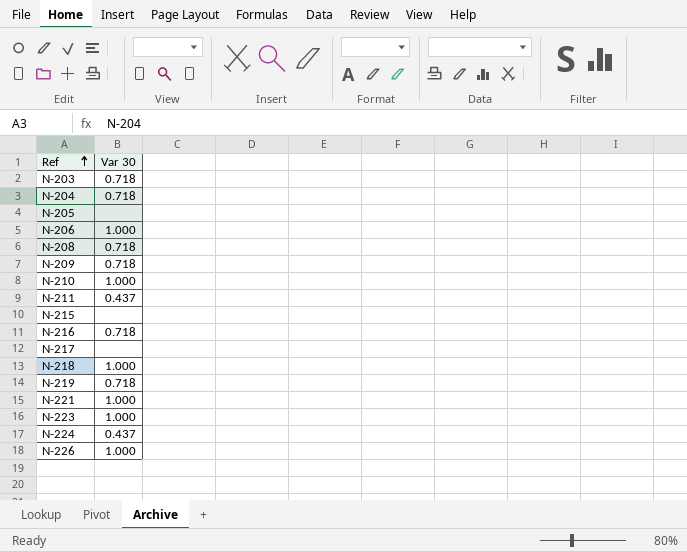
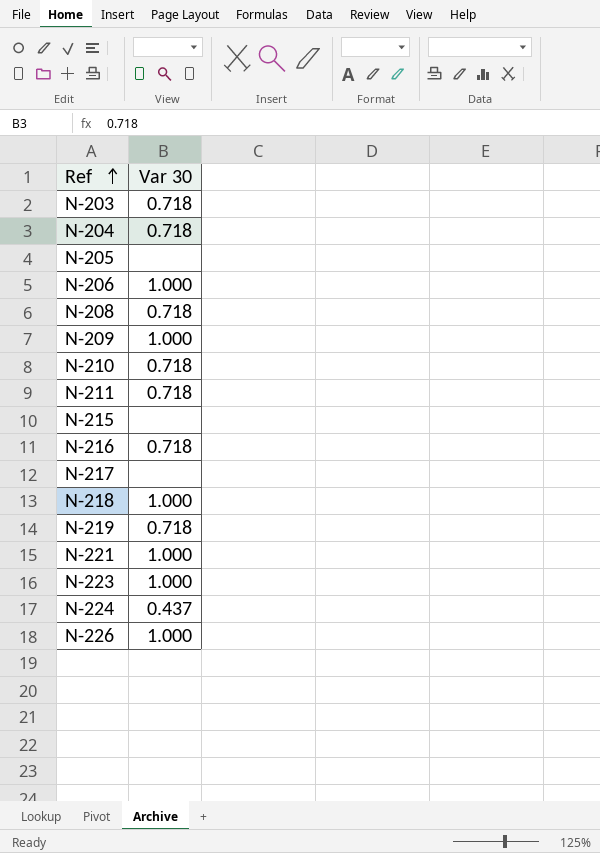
N-209 | Var 30: 0.718 -> 1.000
N-210 | Var 30: 1.000 -> 0.718
N-211 | Var 30: 0.437 -> 0.718

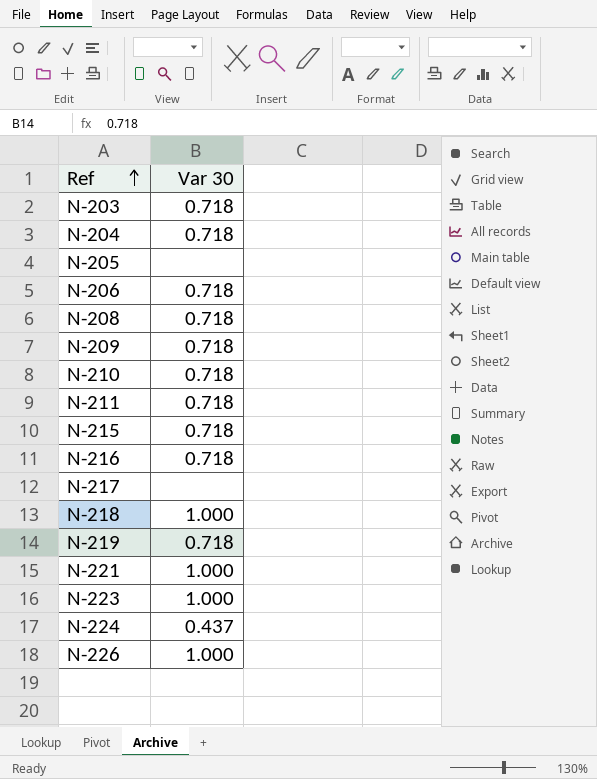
N-206 | Var 30: 1.000 -> 0.718
N-209 | Var 30: 1.000 -> 0.718
N-215 | Var 30: none -> 0.718

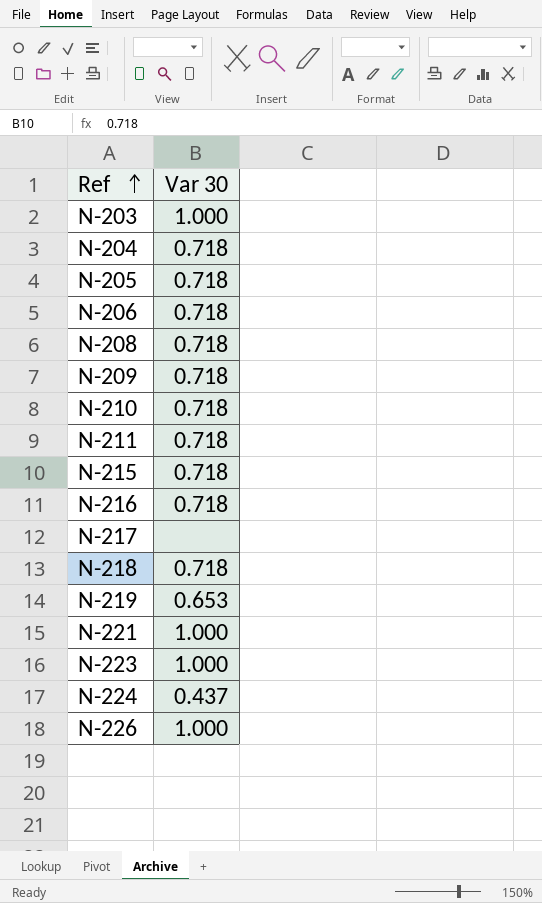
N-203 | Var 30: 0.718 -> 1.000
N-205 | Var 30: none -> 0.718
N-218 | Var 30: 1.000 -> 0.718
N-219 | Var 30: 0.718 -> 0.653

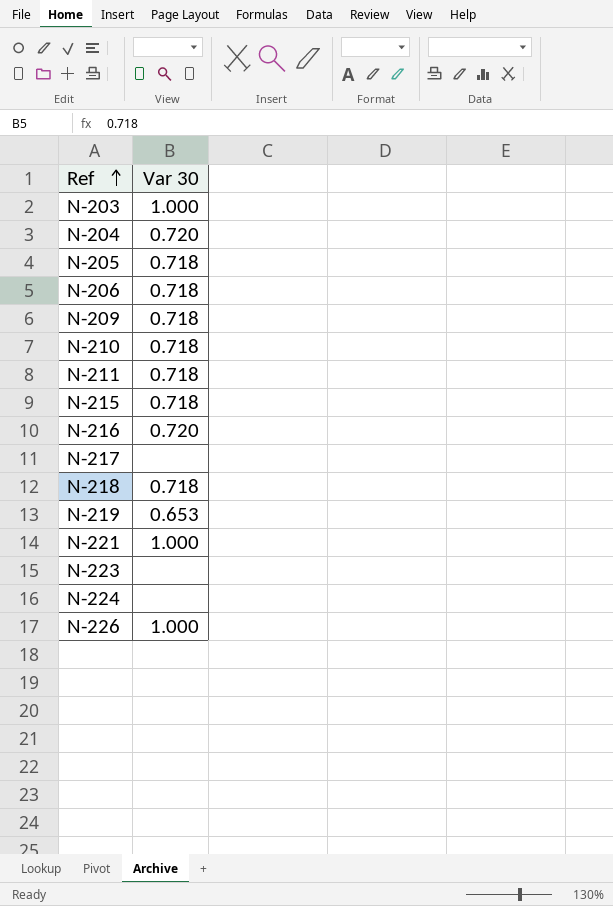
row N-208: 0.718 -> none
N-204 | Var 30: 0.718 -> 0.720
N-216 | Var 30: 0.718 -> 0.720
N-223 | Var 30: 1.000 -> none
N-224 | Var 30: 0.437 -> none

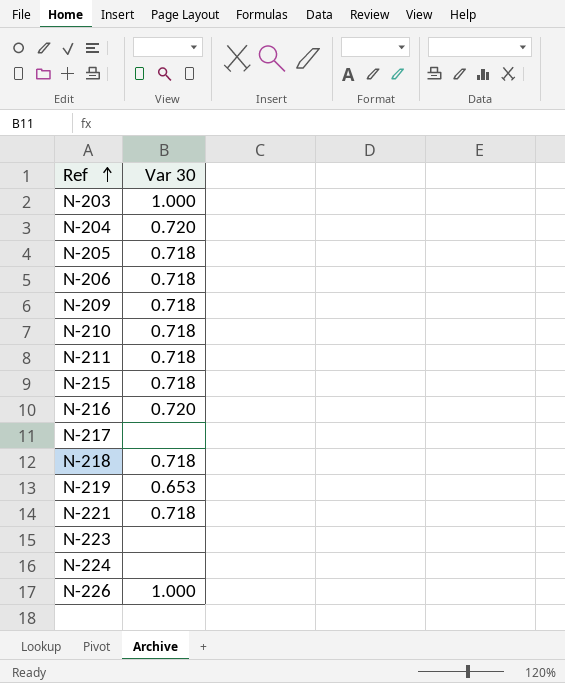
N-221 | Var 30: 1.000 -> 0.718

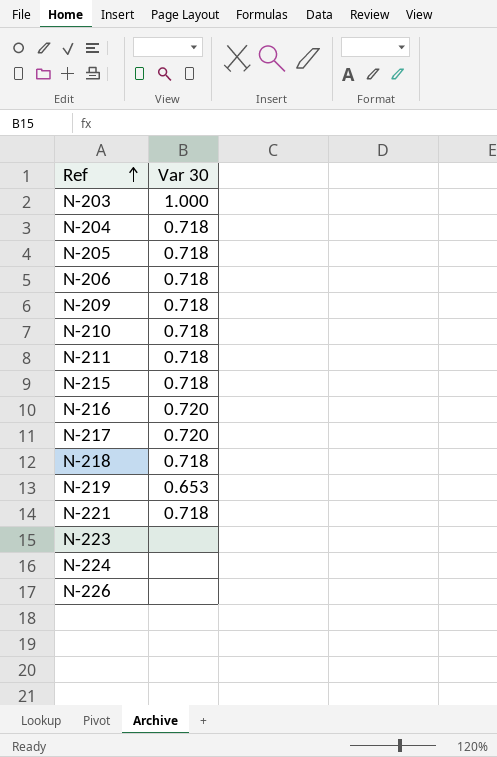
N-204 | Var 30: 0.720 -> 0.718
N-217 | Var 30: none -> 0.720
N-226 | Var 30: 1.000 -> none

